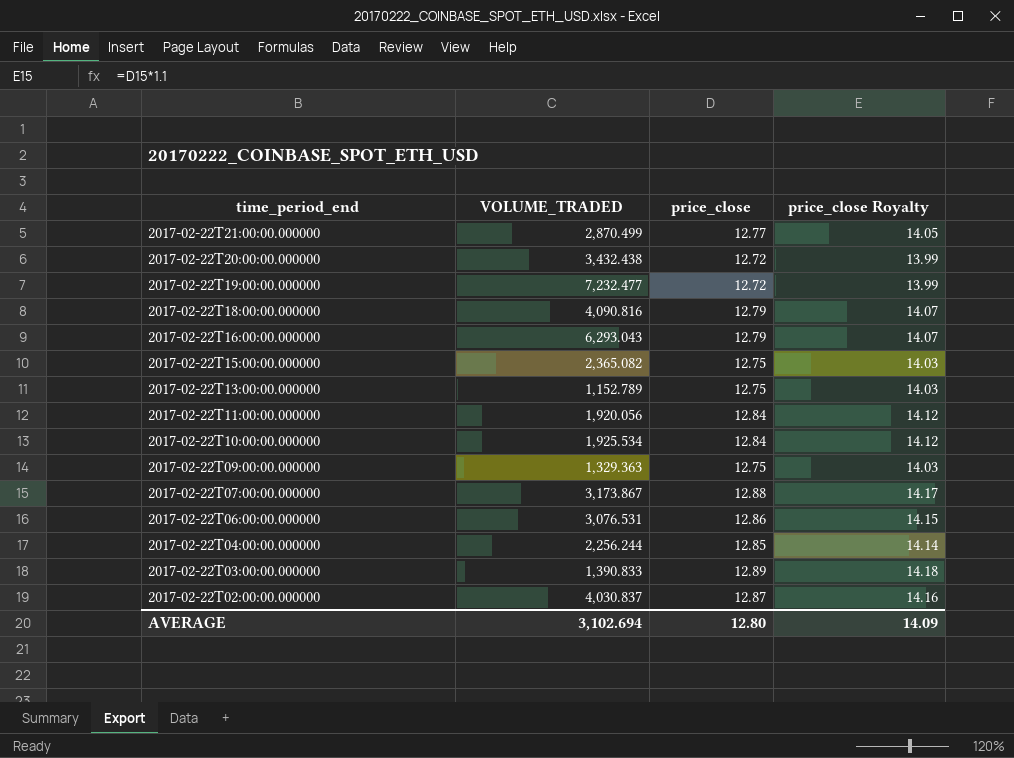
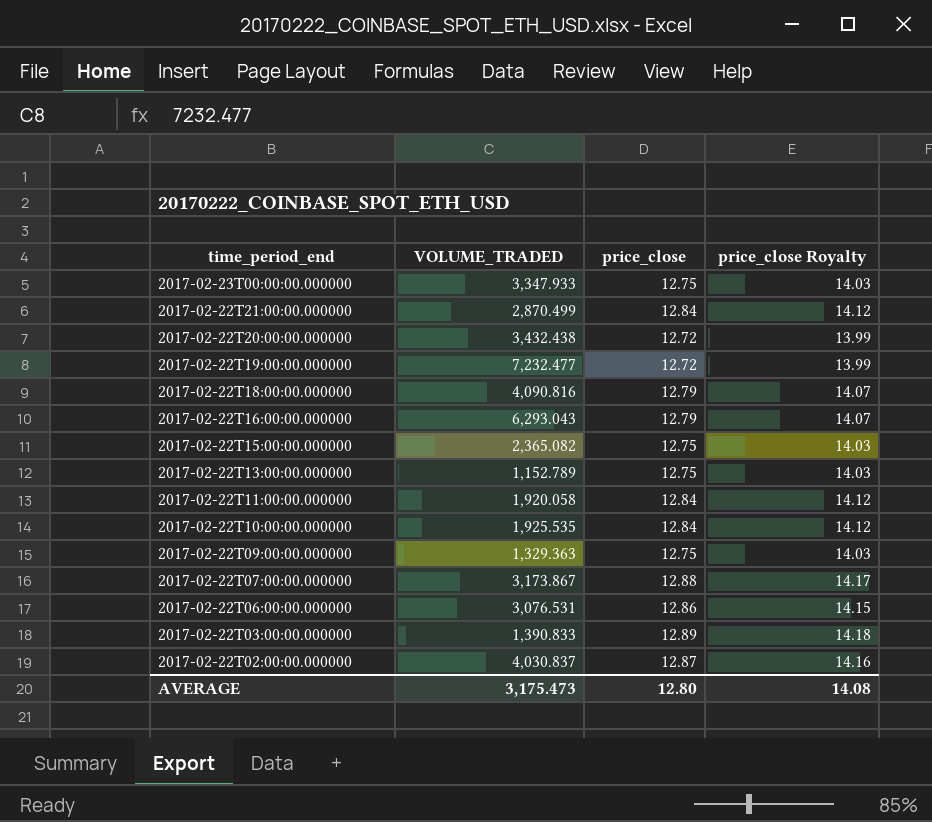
row 2017-02-22T04:00:00.000000: 2,256.244 | 12.85 | 14.14 -> none
row 2017-02-23T00:00:00.000000: none -> 3,347.933 | 12.75 | 14.03
2017-02-22T21:00:00.000000 | price_close: 12.77 -> 12.84
2017-02-22T21:00:00.000000 | price_close Royalty: 14.05 -> 14.12
2017-02-22T11:00:00.000000 | VOLUME_TRADED: 1,920.056 -> 1,920.058
2017-02-22T10:00:00.000000 | VOLUME_TRADED: 1,925.534 -> 1,925.535
AVERAGE | VOLUME_TRADED: 3,102.694 -> 3,175.473
AVERAGE | price_close Royalty: 14.09 -> 14.08

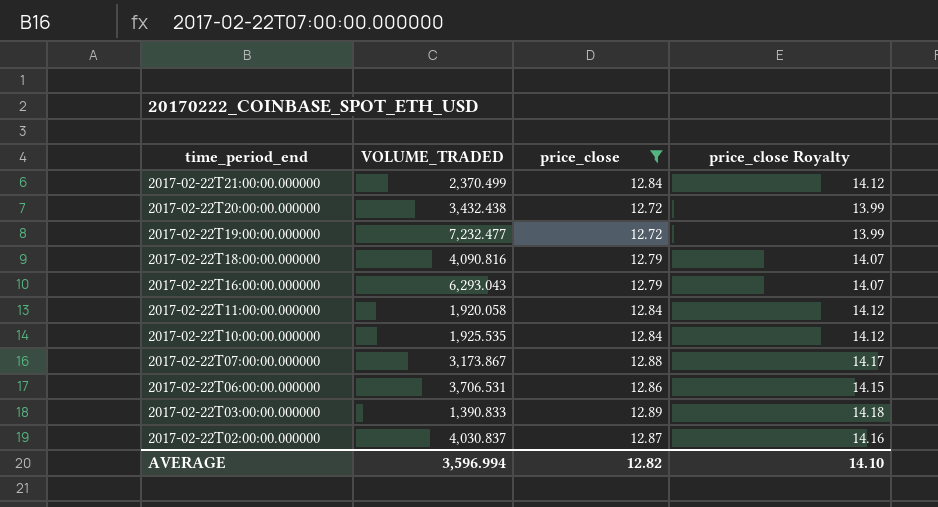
filter: none -> price_close != 12.75
2017-02-22T21:00:00.000000 | VOLUME_TRADED: 2,870.499 -> 2,370.499
2017-02-22T06:00:00.000000 | VOLUME_TRADED: 3,076.531 -> 3,706.531
AVERAGE | VOLUME_TRADED: 3,175.473 -> 3,596.994
AVERAGE | price_close: 12.80 -> 12.82
AVERAGE | price_close Royalty: 14.08 -> 14.10

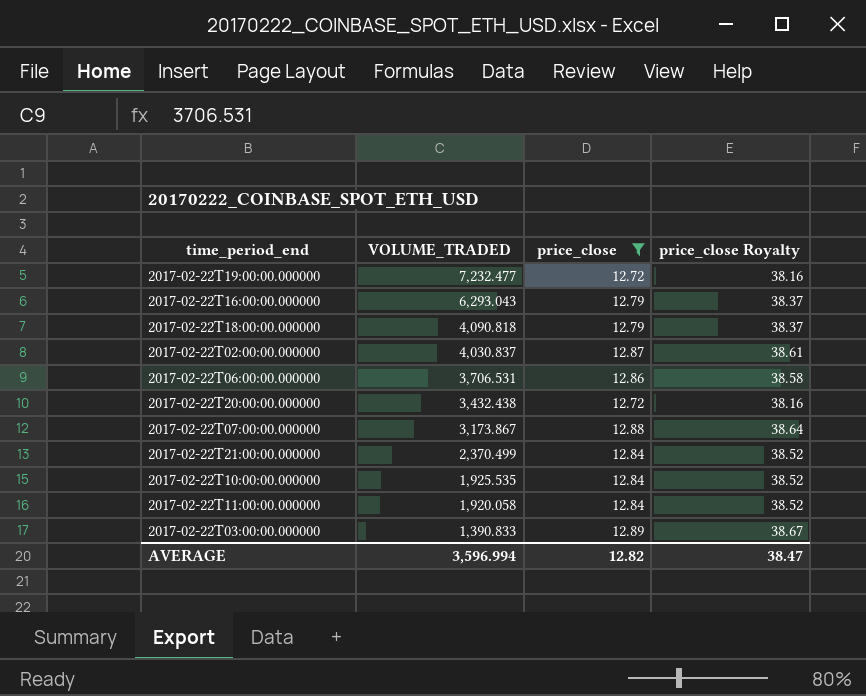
row order: time_period_end descending -> VOLUME_TRADED descending
column price_close Royalty | formula: [price_close] * 1.1 -> [price_close] * 3
2017-02-22T18:00:00.000000 | VOLUME_TRADED: 4,090.816 -> 4,090.818
AVERAGE | price_close Royalty: 14.10 -> 38.47

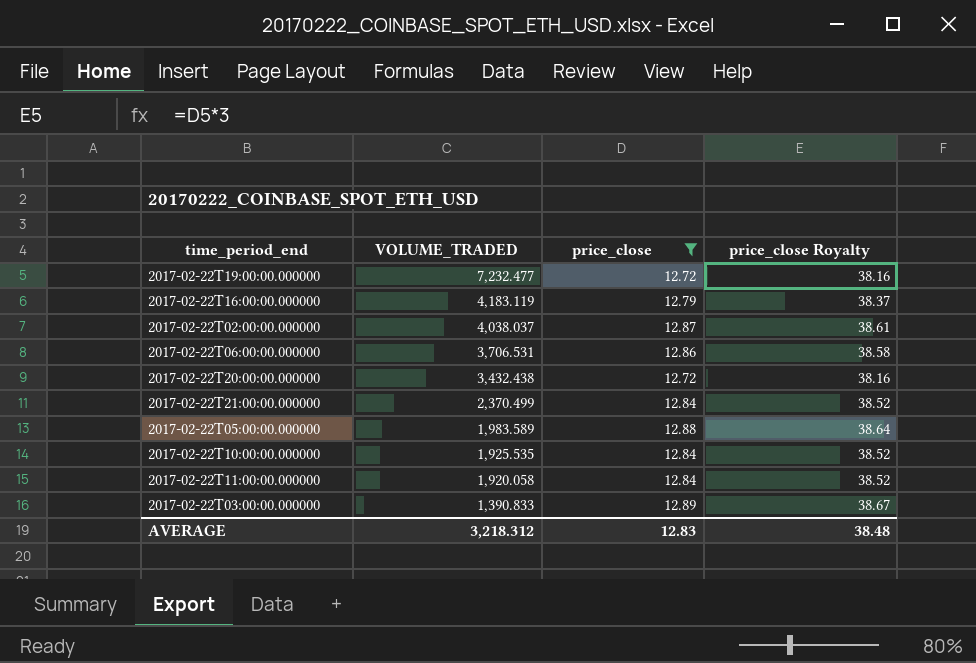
row 2017-02-22T18:00:00.000000: 4,090.818 | 12.79 | 38.37 -> none
row 2017-02-22T07:00:00.000000: 3,173.867 | 12.88 | 38.64 -> none
2017-02-22T16:00:00.000000 | VOLUME_TRADED: 6,293.043 -> 4,183.119
2017-02-22T02:00:00.000000 | VOLUME_TRADED: 4,030.837 -> 4,038.037
row 2017-02-22T05:00:00.000000: none -> 1,983.589 | 12.88 | 38.64
AVERAGE | VOLUME_TRADED: 3,596.994 -> 3,218.312
AVERAGE | price_close: 12.82 -> 12.83
AVERAGE | price_close Royalty: 38.47 -> 38.48

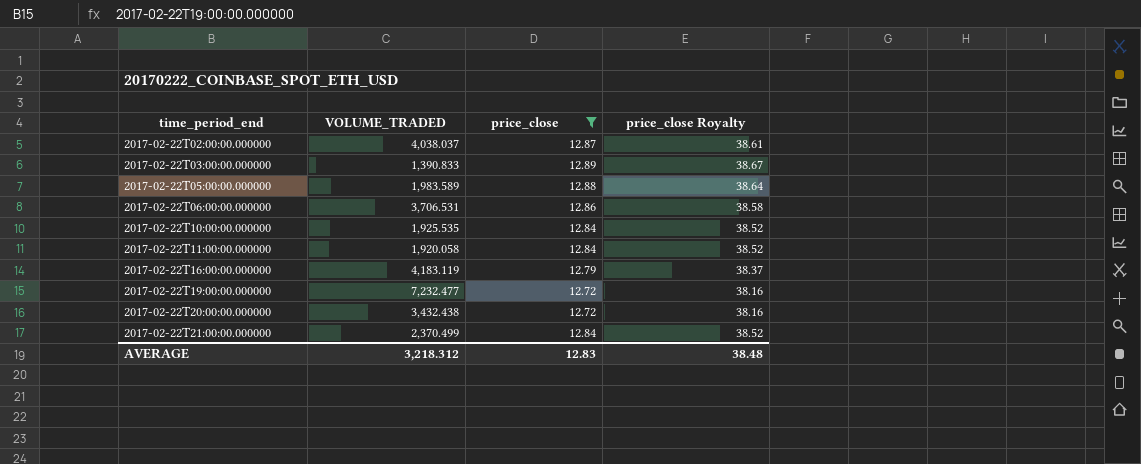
row order: VOLUME_TRADED descending -> time_period_end ascending

